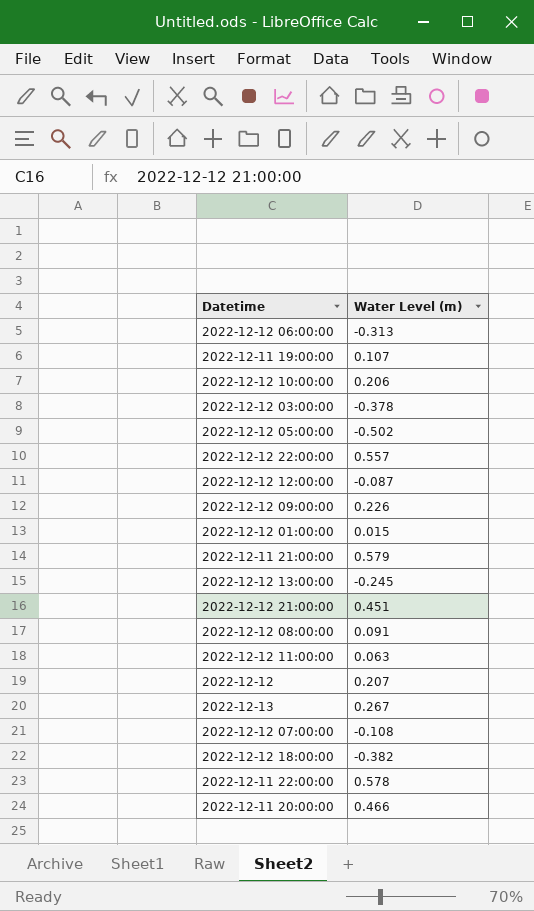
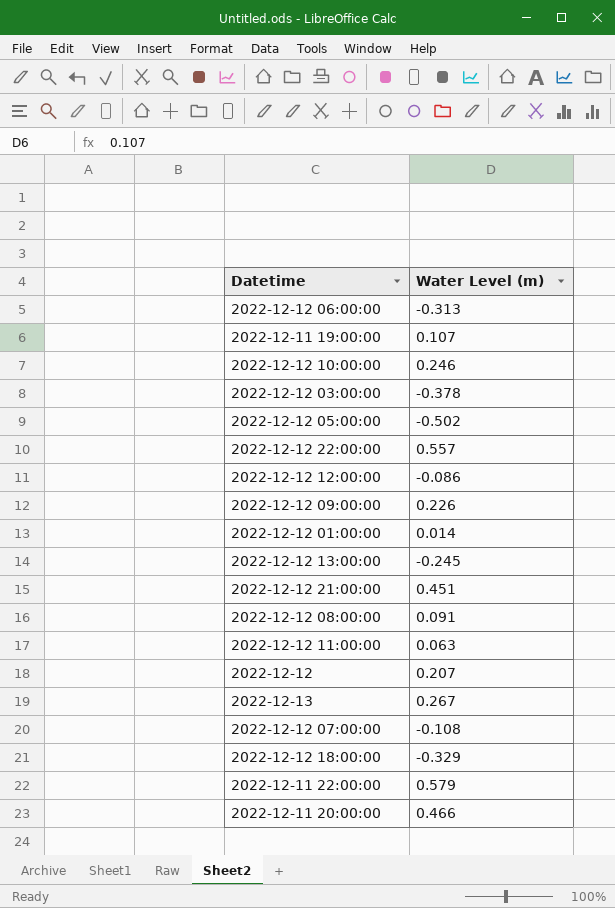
row 2022-12-11 21:00:00: 0.579 -> none
2022-12-12 10:00:00 | Water Level (m): 0.206 -> 0.246
2022-12-12 12:00:00 | Water Level (m): -0.087 -> -0.086
2022-12-12 01:00:00 | Water Level (m): 0.015 -> 0.014
2022-12-12 18:00:00 | Water Level (m): -0.382 -> -0.329
2022-12-11 22:00:00 | Water Level (m): 0.578 -> 0.579

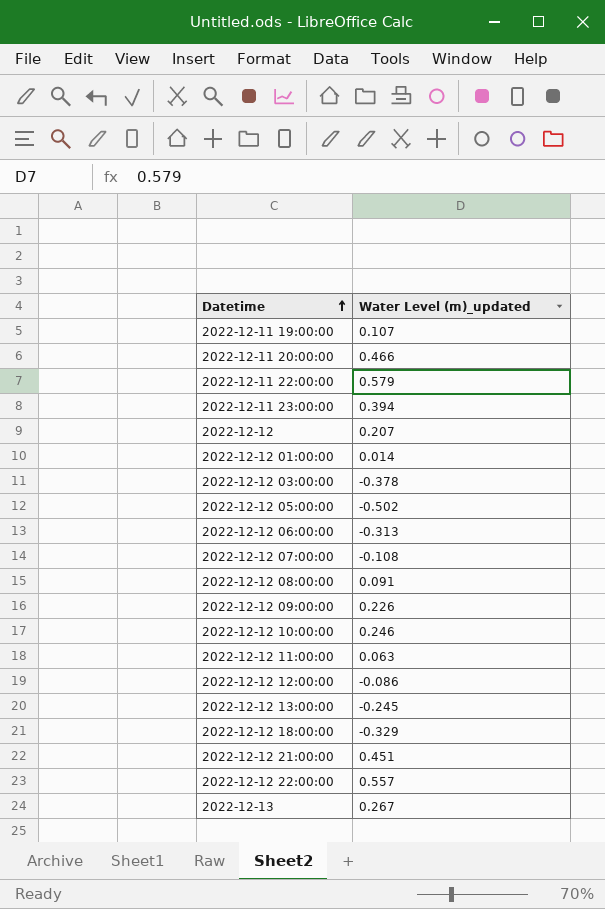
row order: none -> Datetime ascending
column name: Water Level (m) -> Water Level (m)_updated
row 2022-12-11 23:00:00: none -> 0.394

